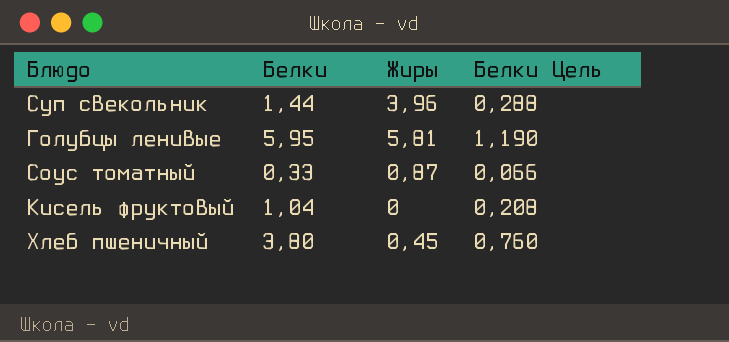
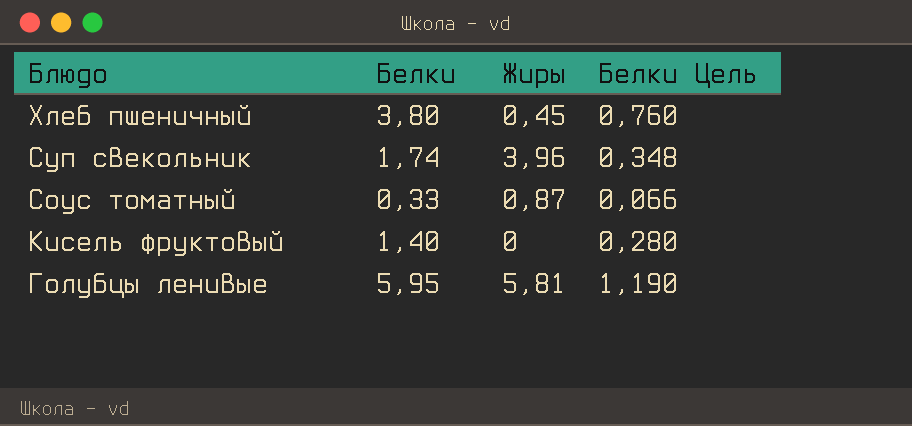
row order: none -> Блюдо descending
Суп свекольник | Белки: 1,44 -> 1,74
Суп свекольник | Белки Цель: 0,288 -> 0,348
Кисель фруктовый | Белки: 1,04 -> 1,40
Кисель фруктовый | Белки Цель: 0,208 -> 0,280

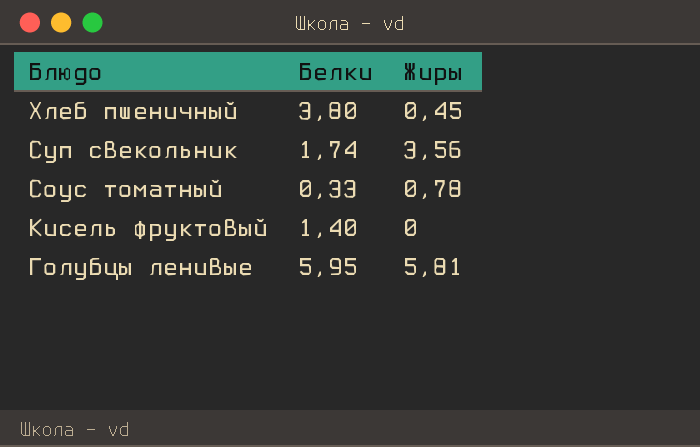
column Белки Цель | formula: [Белки] * 0,2 -> none
Суп свекольник | Жиры: 3,96 -> 3,56
Соус томатный | Жиры: 0,87 -> 0,78

